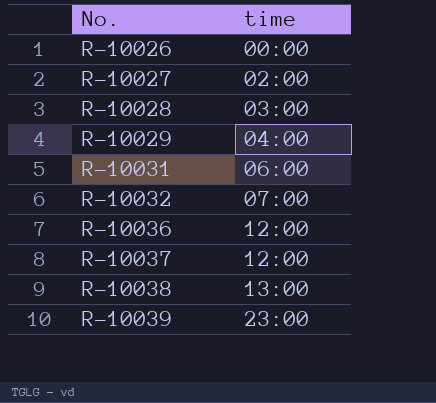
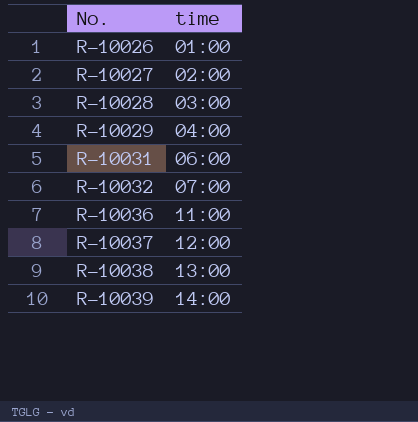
R-10026 | time: 00:00 -> 01:00
R-10036 | time: 12:00 -> 11:00
R-10039 | time: 23:00 -> 14:00

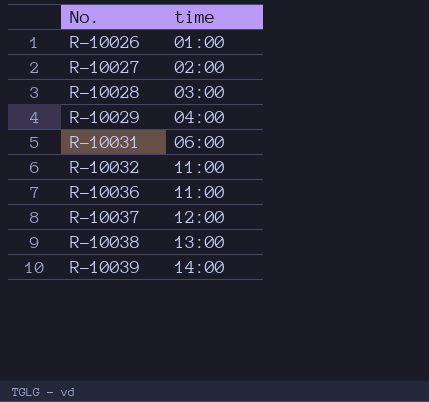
R-10032 | time: 07:00 -> 11:00

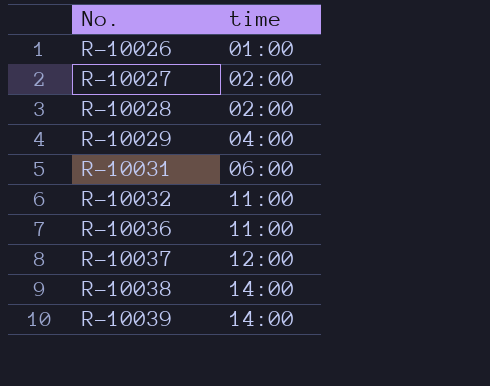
R-10028 | time: 03:00 -> 02:00
R-10038 | time: 13:00 -> 14:00

